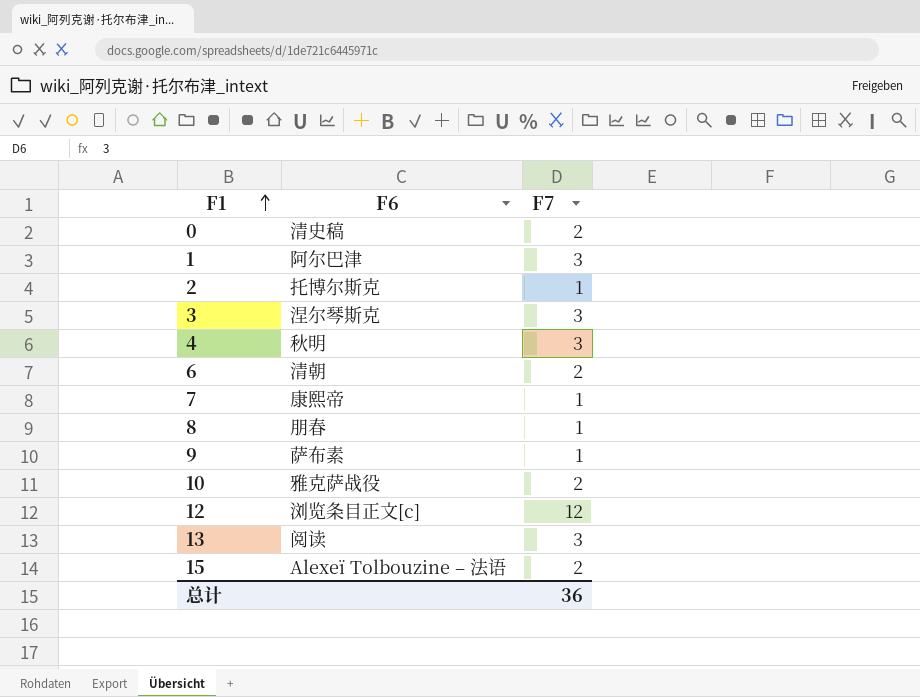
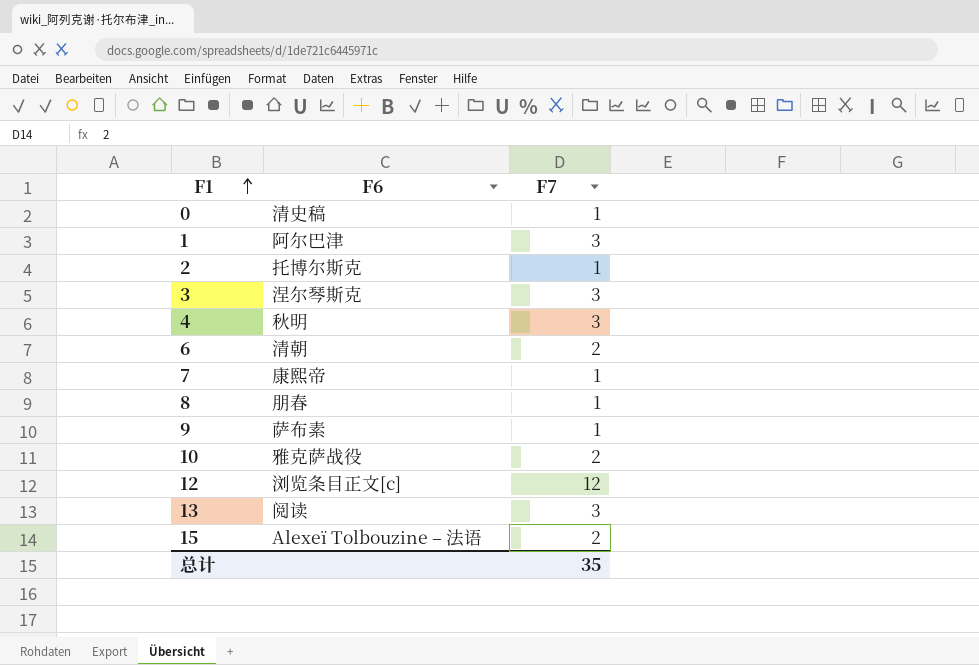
0 | F7: 2 -> 1
总计 | F7: 36 -> 35

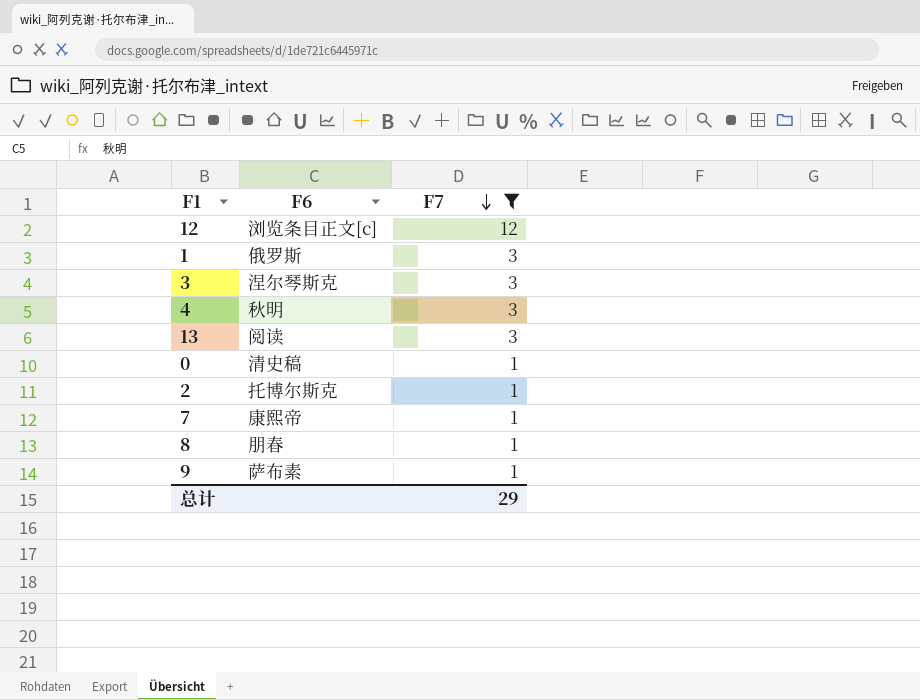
filter: none -> F7 != 2
row order: F1 ascending -> F7 descending
1 | F6: 阿尔巴津 -> 俄罗斯
总计 | F7: 35 -> 29

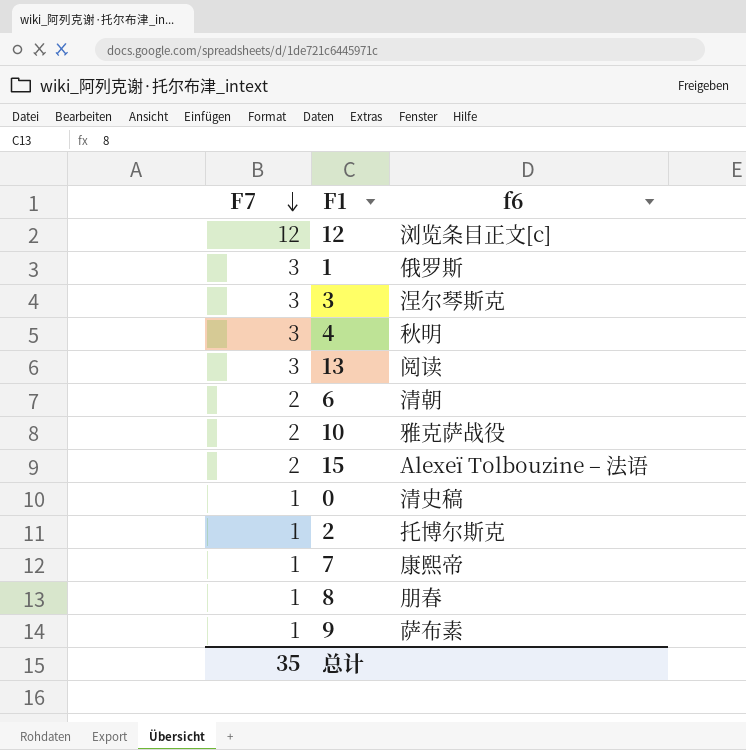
filter: F7 != 2 -> none
column F7 | position: 3 -> 1
column name: F6 -> f6
总计 | F7: 29 -> 35

